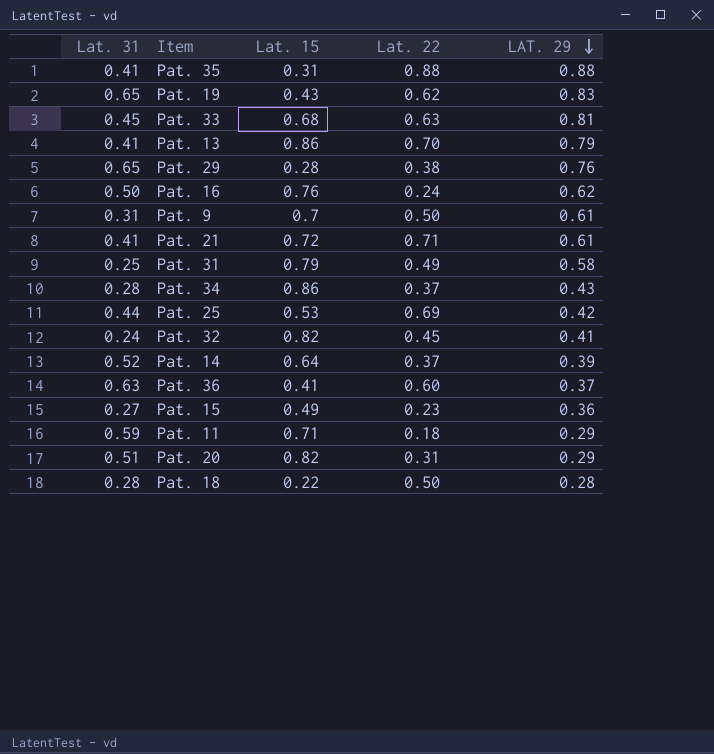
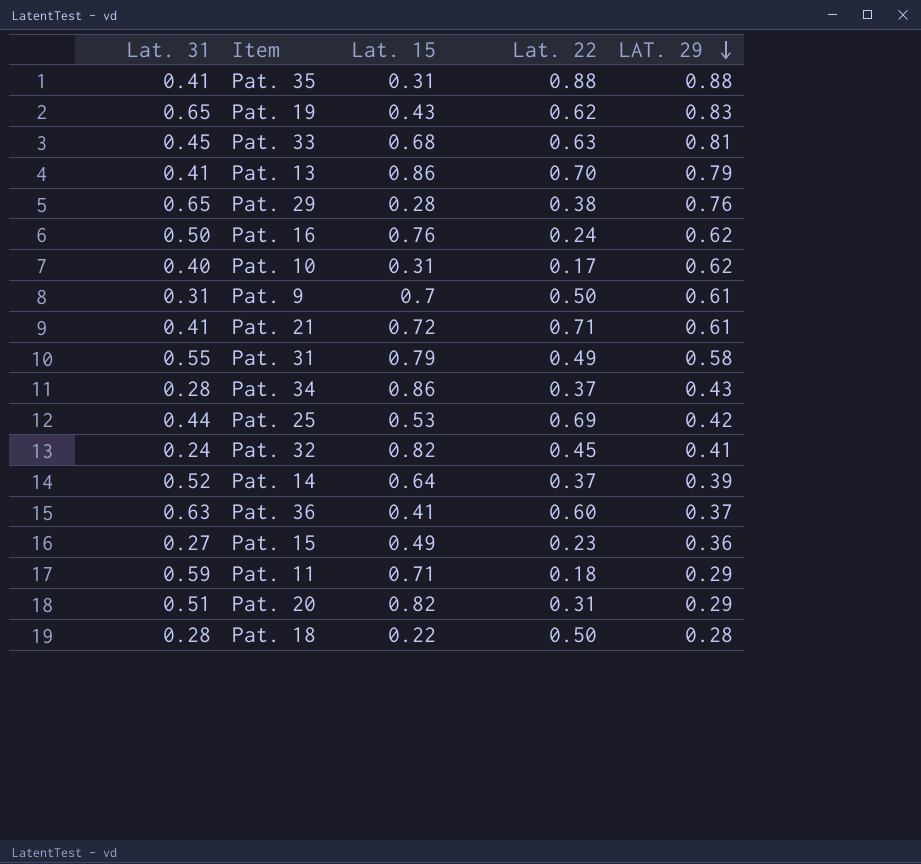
row Pat. 10: none -> 0.40 | 0.31 | 0.17 | 0.62
Pat. 31 | Lat. 31: 0.25 -> 0.55

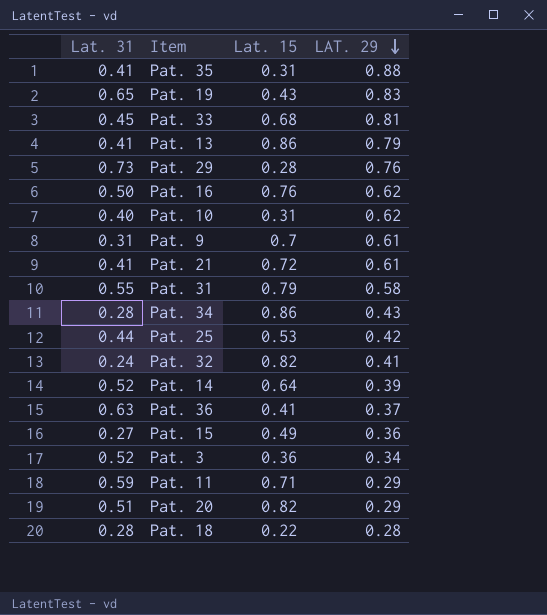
column Lat. 22 | position: 4 -> none
Pat. 29 | Lat. 31: 0.65 -> 0.73
row Pat. 3: none -> 0.52 | 0.36 | 0.34

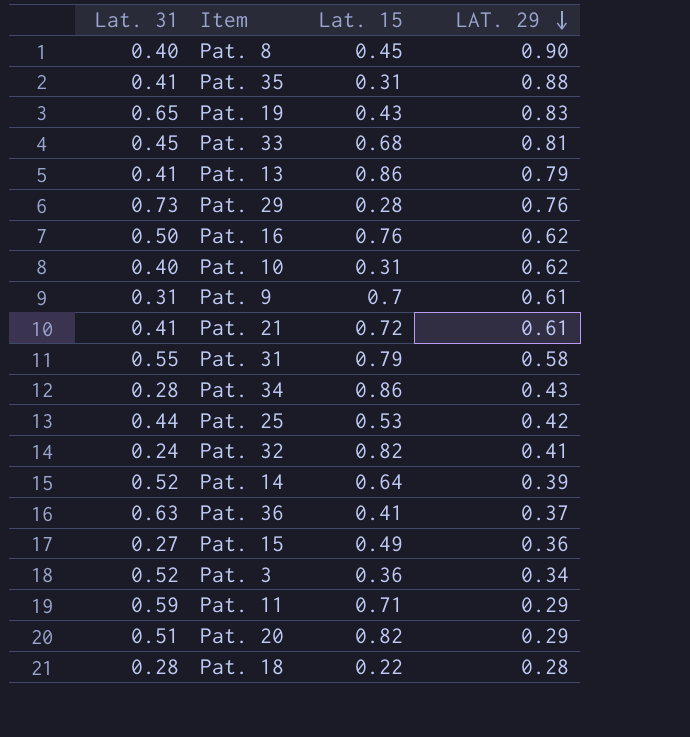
row Pat. 8: none -> 0.40 | 0.45 | 0.90

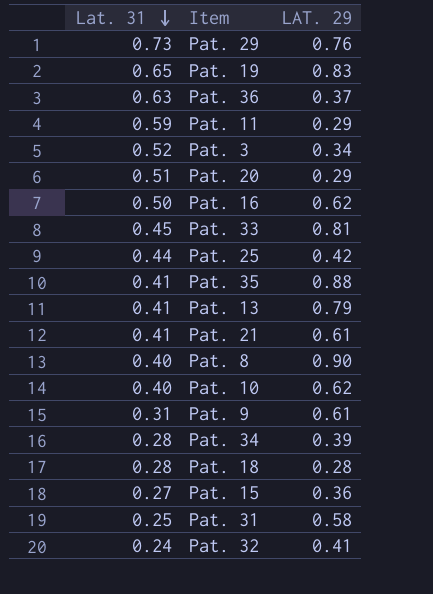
row order: LAT. 29 descending -> Lat. 31 descending
column Lat. 15 | position: 3 -> none
row Pat. 14: 0.52 | 0.64 | 0.39 -> none
Pat. 34 | LAT. 29: 0.43 -> 0.39
Pat. 31 | Lat. 31: 0.55 -> 0.25

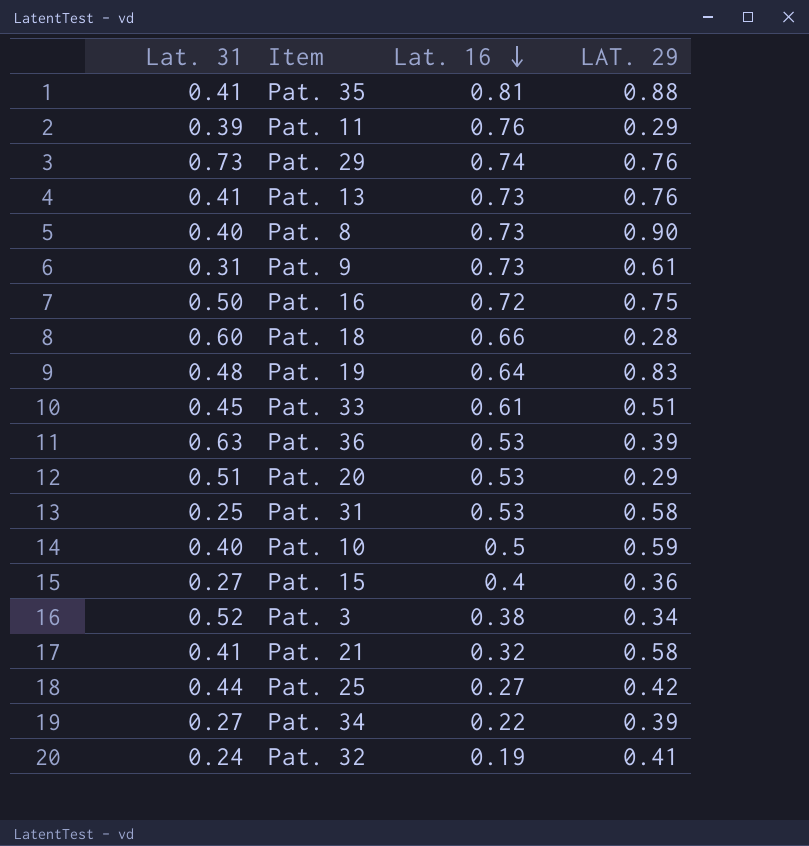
row order: Lat. 31 descending -> Lat. 16 descending
column Lat. 16 | position: none -> 3
Pat. 11 | Lat. 31: 0.59 -> 0.39
Pat. 13 | LAT. 29: 0.79 -> 0.76
Pat. 16 | LAT. 29: 0.62 -> 0.75
Pat. 18 | Lat. 31: 0.28 -> 0.60
Pat. 19 | Lat. 31: 0.65 -> 0.48
Pat. 33 | LAT. 29: 0.81 -> 0.51
Pat. 36 | LAT. 29: 0.37 -> 0.39
Pat. 10 | LAT. 29: 0.62 -> 0.59
Pat. 21 | LAT. 29: 0.61 -> 0.58
Pat. 34 | Lat. 31: 0.28 -> 0.27

